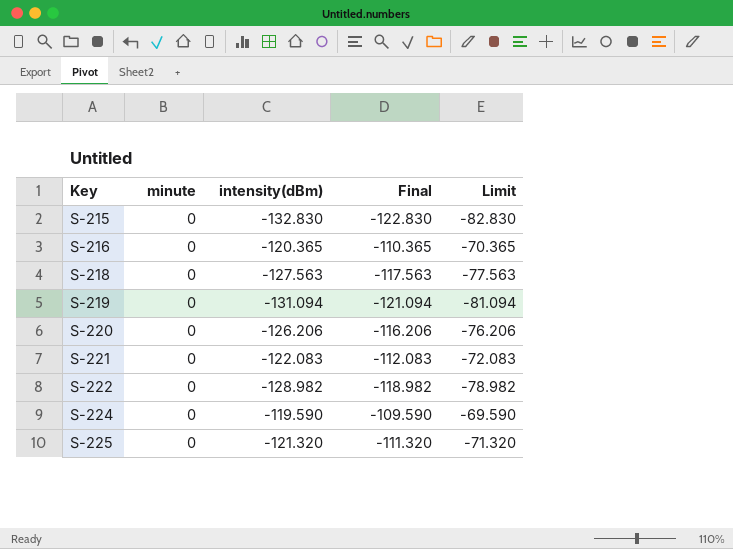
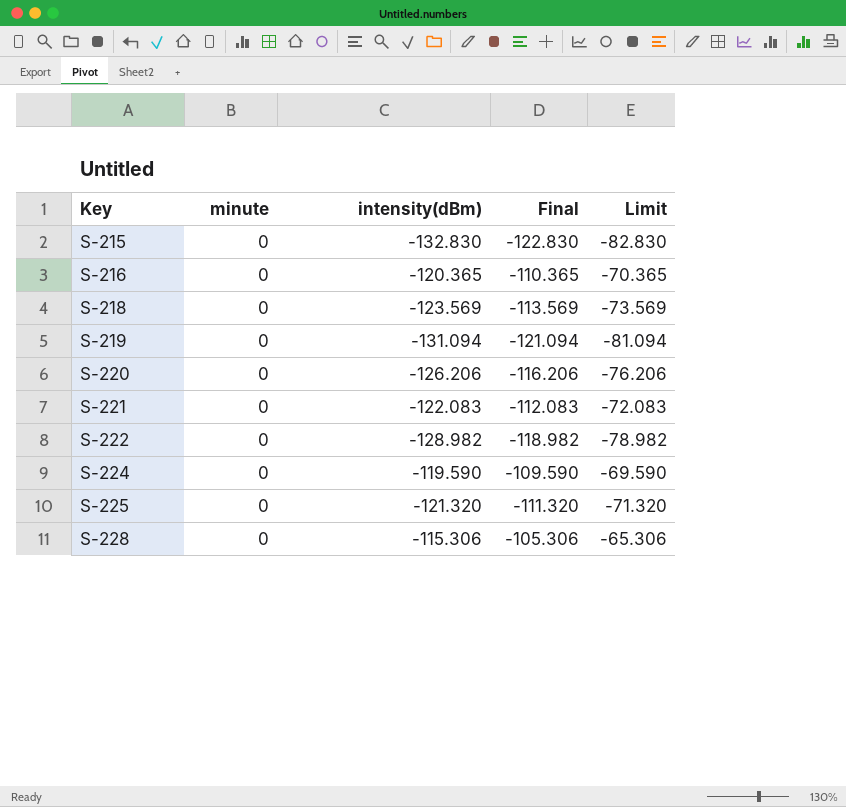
S-218 | intensity(dBm): -127.563 -> -123.569
S-218 | Final: -117.563 -> -113.569
S-218 | Limit: -77.563 -> -73.569
row S-228: none -> 0 | -115.306 | -105.306 | -65.306

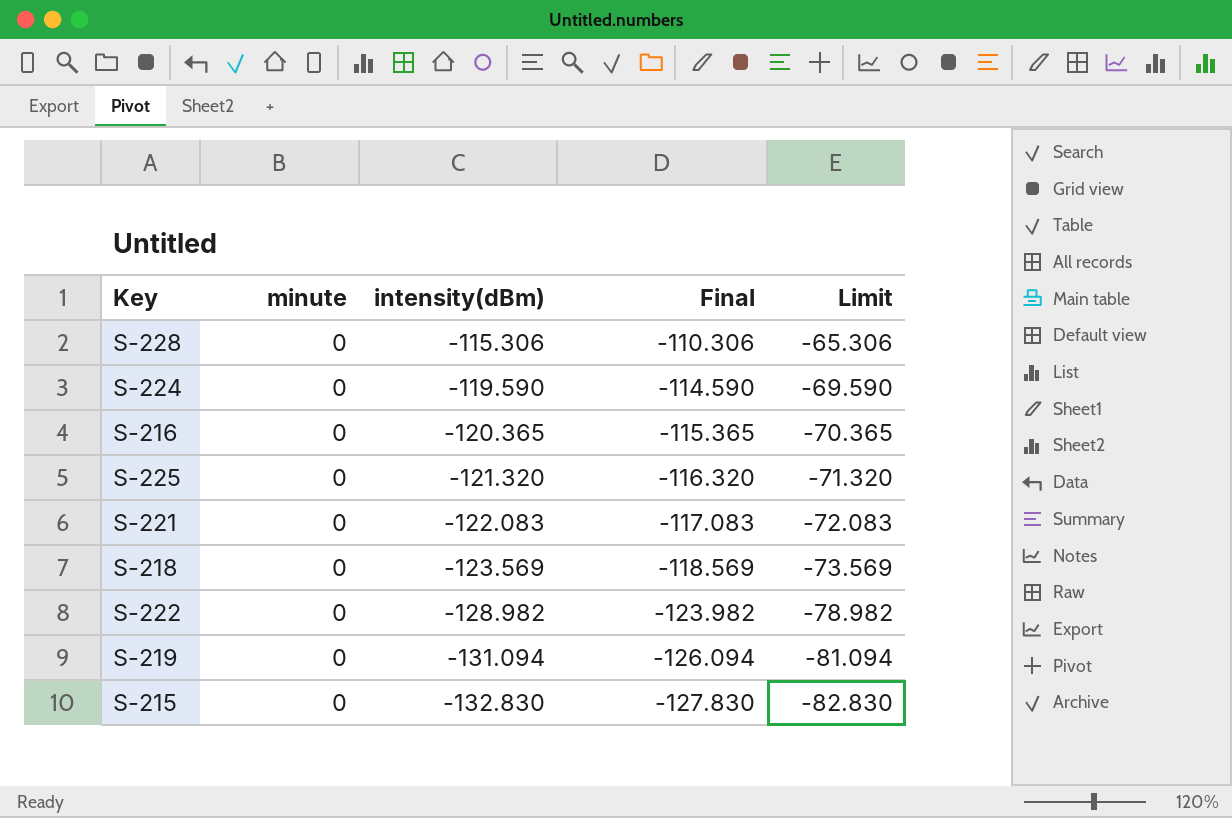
row order: Key ascending -> intensity(dBm) descending
column Final | formula: [intensity(dBm)] + 10 -> [intensity(dBm)] + 5
row S-220: 0 | -126.206 | -116.206 | -76.206 -> none

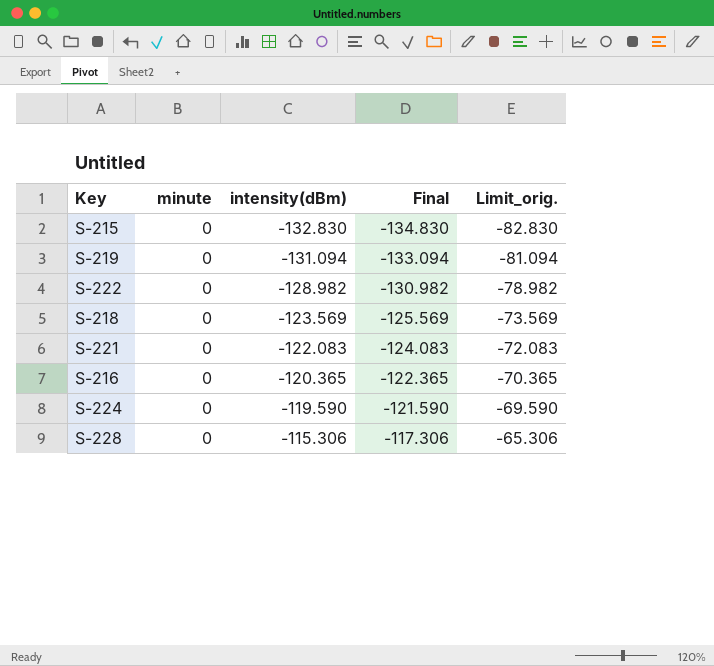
row order: intensity(dBm) descending -> intensity(dBm) ascending
column Final | formula: [intensity(dBm)] + 5 -> [intensity(dBm)] - 2
column name: Limit -> Limit_orig.
row S-225: 0 | -121.320 | -116.320 | -71.320 -> none

